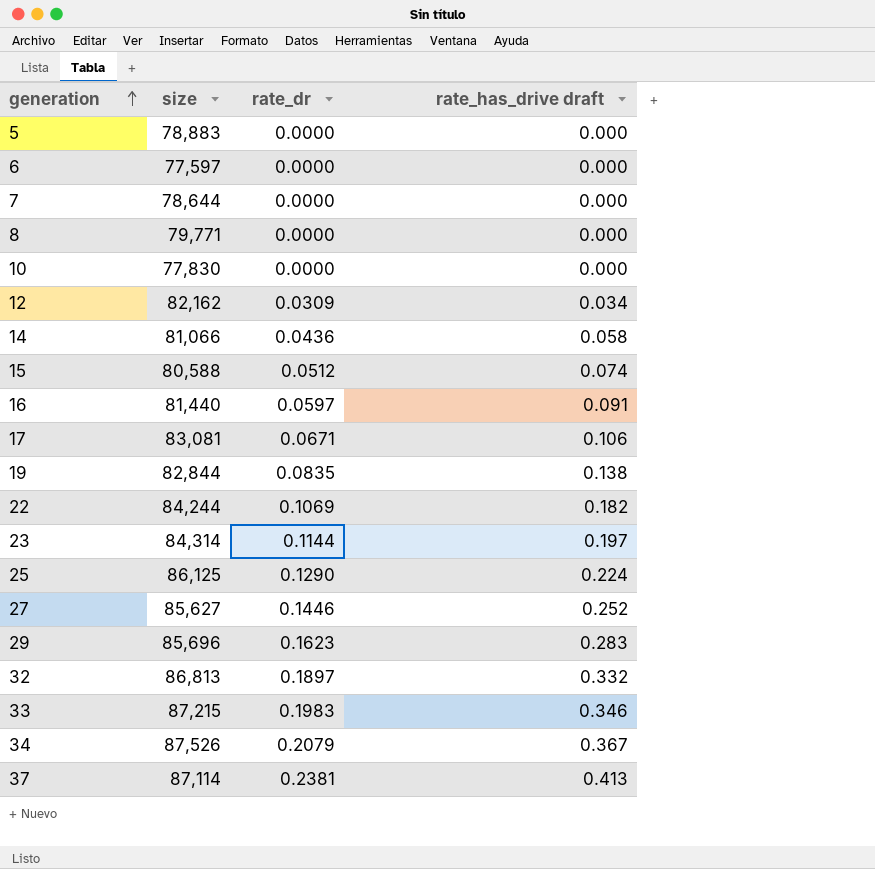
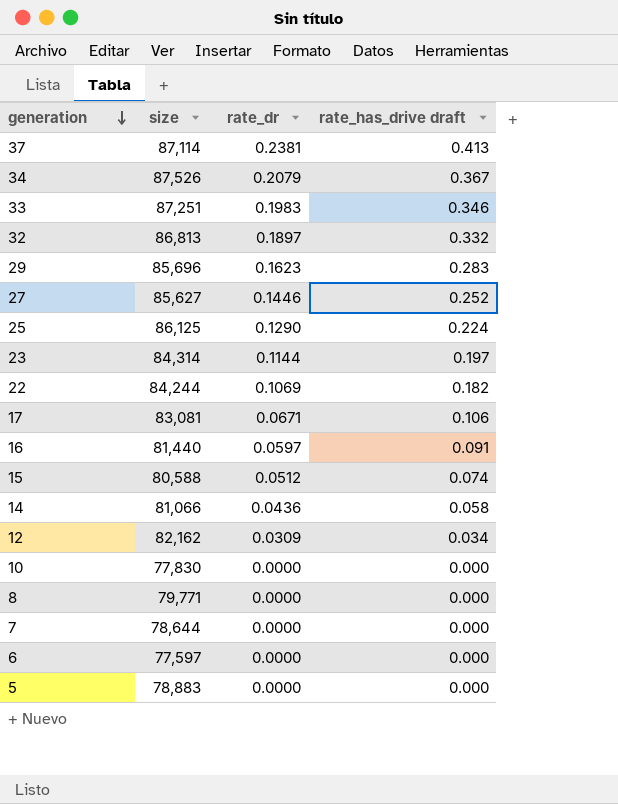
row order: generation ascending -> generation descending
row 19: 82,844 | 0.0835 | 0.138 -> none
33 | size: 87,215 -> 87,251

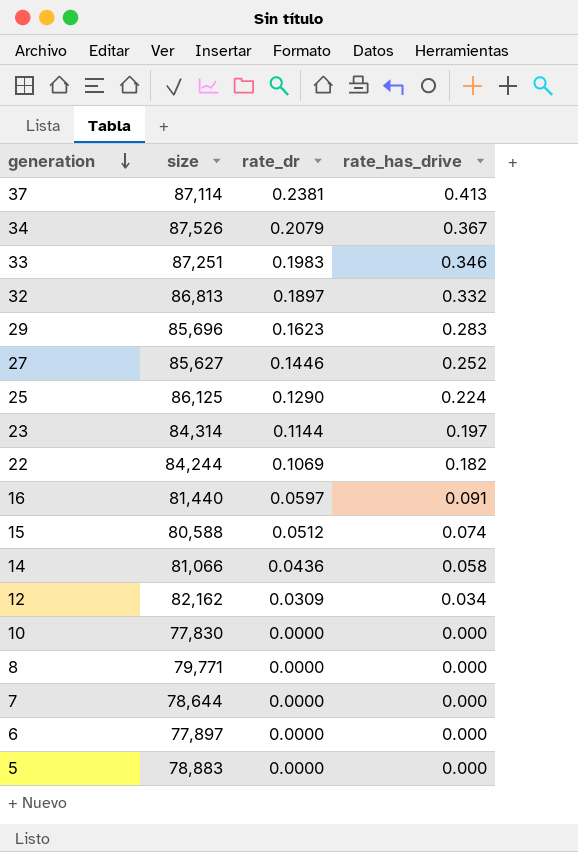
column name: rate_has_drive draft -> rate_has_drive
row 17: 83,081 | 0.0671 | 0.106 -> none
6 | size: 77,597 -> 77,897

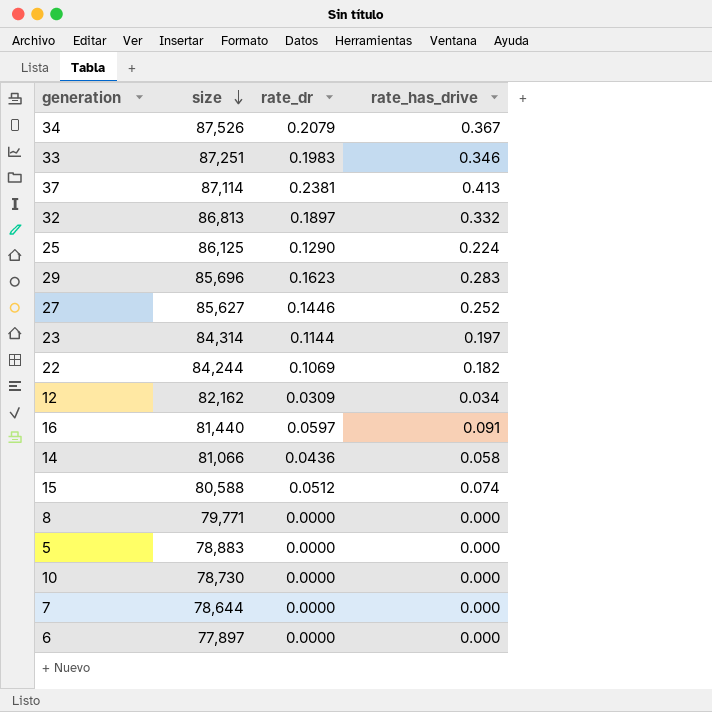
row order: generation descending -> size descending
10 | size: 77,830 -> 78,730

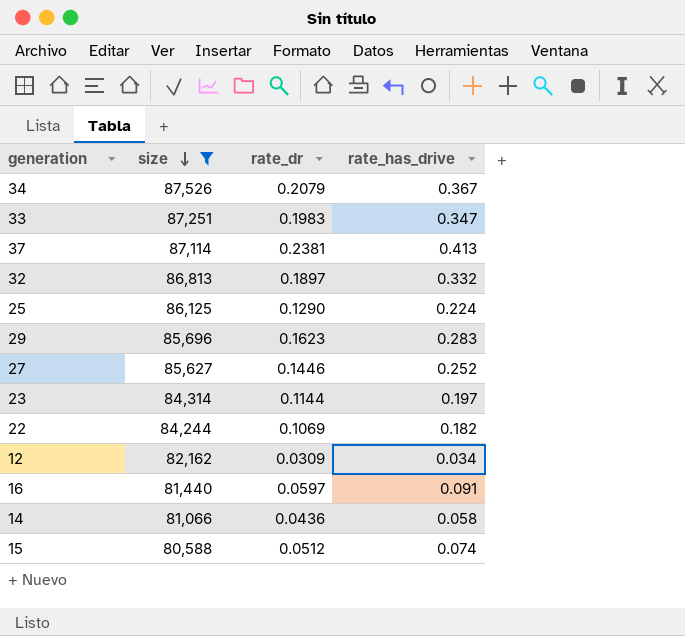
filter: none -> size >= 80,588
33 | rate_has_drive: 0.346 -> 0.347

